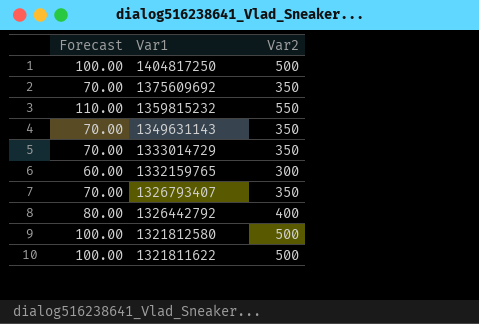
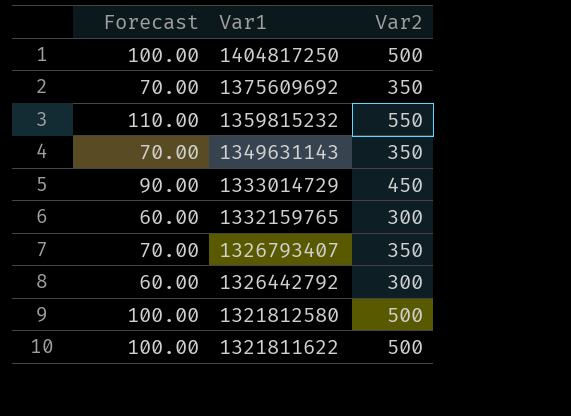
1333014729 | Forecast: 70.00 -> 90.00
1333014729 | Var2: 350 -> 450
1326442792 | Forecast: 80.00 -> 60.00
1326442792 | Var2: 400 -> 300

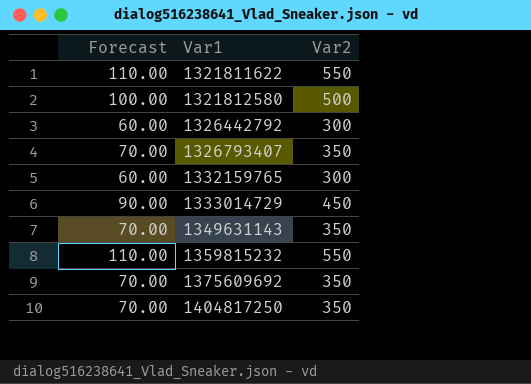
row order: Var1 descending -> Var1 ascending
1321811622 | Forecast: 100.00 -> 110.00
1321811622 | Var2: 500 -> 550
1404817250 | Forecast: 100.00 -> 70.00
1404817250 | Var2: 500 -> 350

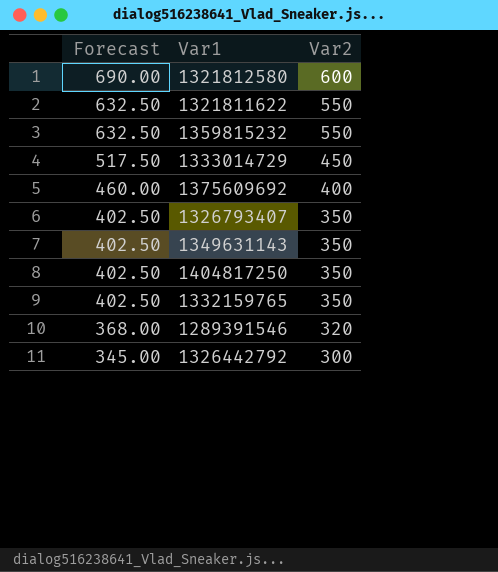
row order: Var1 ascending -> Forecast descending
column Forecast | formula: [Var2] * 0.2 -> [Var2] * 1.15
1321812580 | Var2: 500 -> 600
1375609692 | Var2: 350 -> 400
1332159765 | Var2: 300 -> 350
row 1289391546: none -> 368.00 | 320

